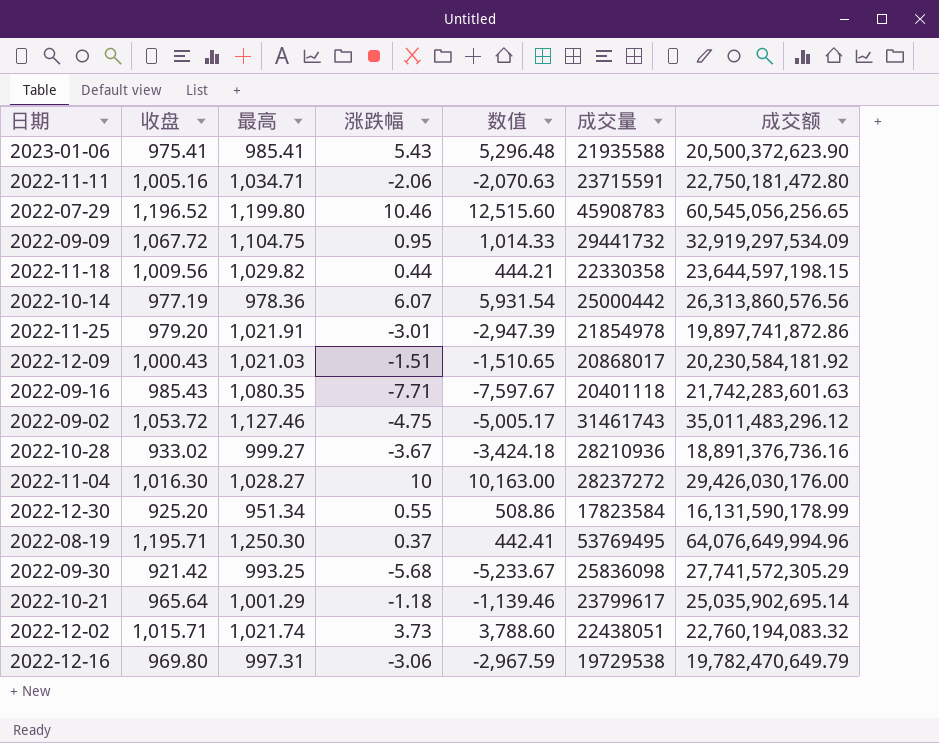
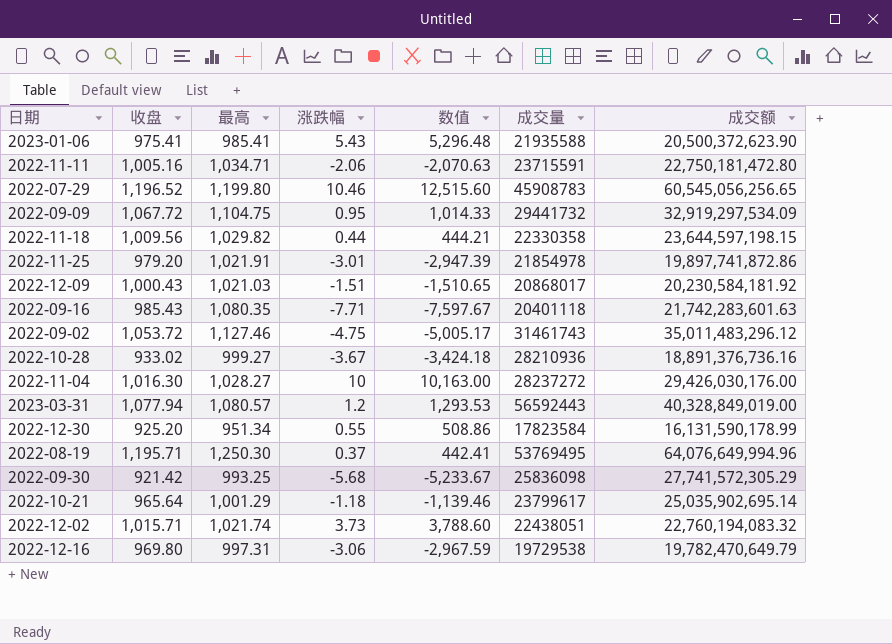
row 2022-10-14: 977.19 | 978.36 | 6.07 | 5,931.54 | 25000442 | 26,313,860,576.56 -> none
row 2023-03-31: none -> 1,077.94 | 1,080.57 | 1.2 | 1,293.53 | 56592443 | 40,328,849,019.00

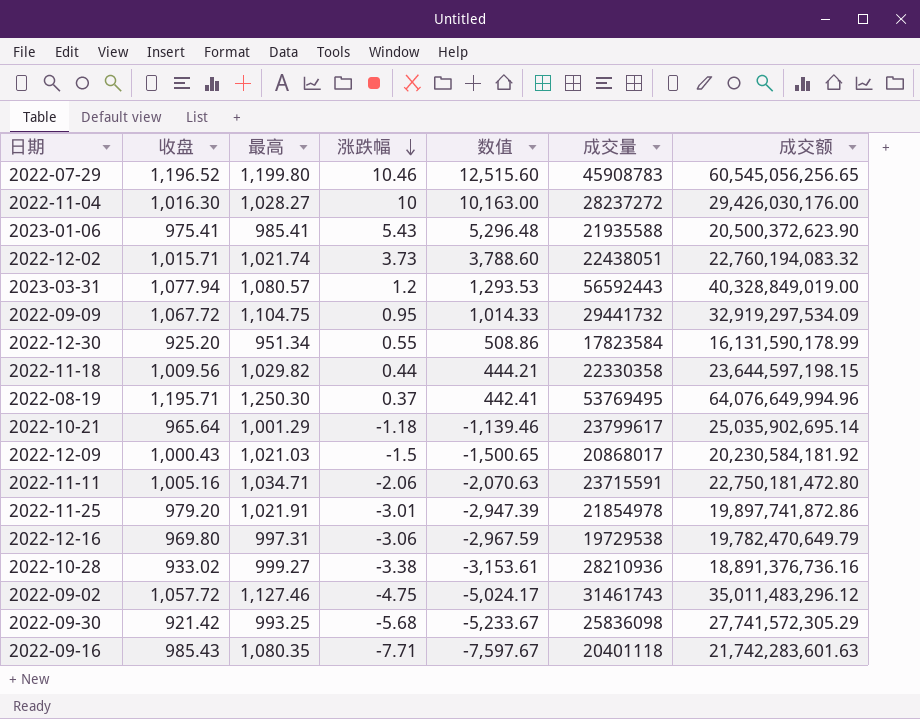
row order: none -> 涨跌幅 descending
2022-12-09 | 涨跌幅: -1.51 -> -1.5
2022-12-09 | 数值: -1,510.65 -> -1,500.65
2022-10-28 | 涨跌幅: -3.67 -> -3.38
2022-10-28 | 数值: -3,424.18 -> -3,153.61
2022-09-02 | 收盘: 1,053.72 -> 1,057.72
2022-09-02 | 数值: -5,005.17 -> -5,024.17

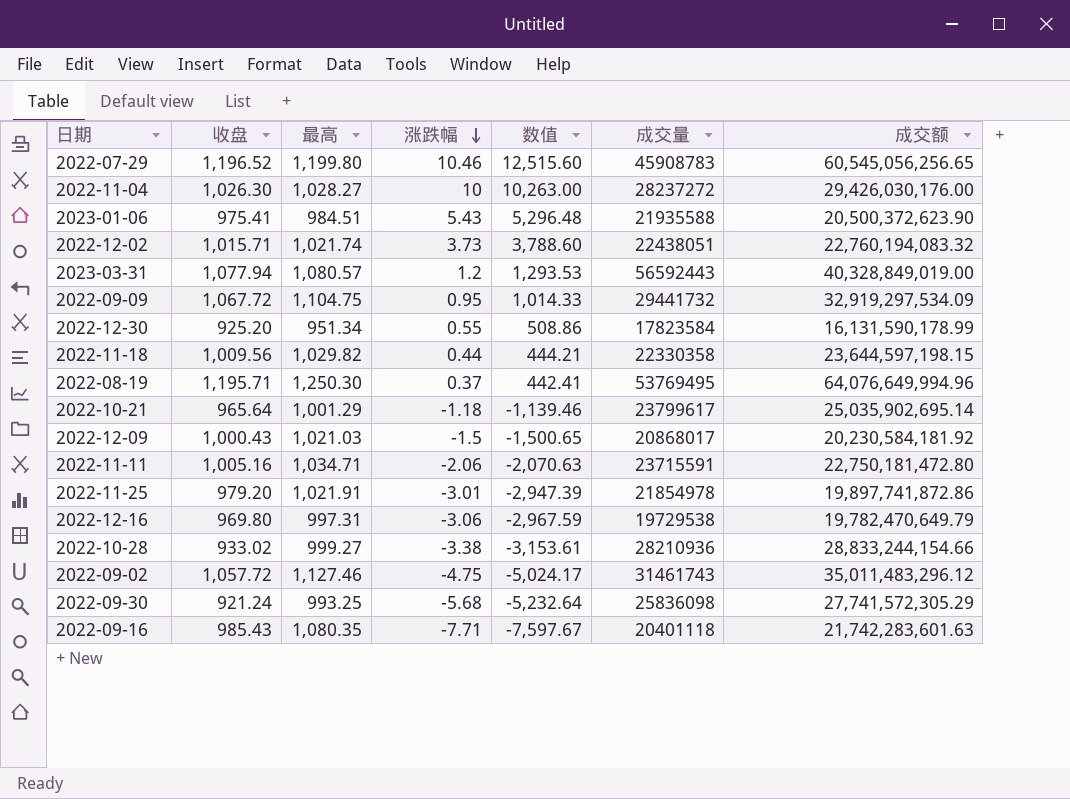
2022-11-04 | 收盘: 1,016.30 -> 1,026.30
2022-11-04 | 数值: 10,163.00 -> 10,263.00
2023-01-06 | 最高: 985.41 -> 984.51
2022-10-28 | 成交额: 18,891,376,736.16 -> 28,833,244,154.66
2022-09-30 | 收盘: 921.42 -> 921.24
2022-09-30 | 数值: -5,233.67 -> -5,232.64

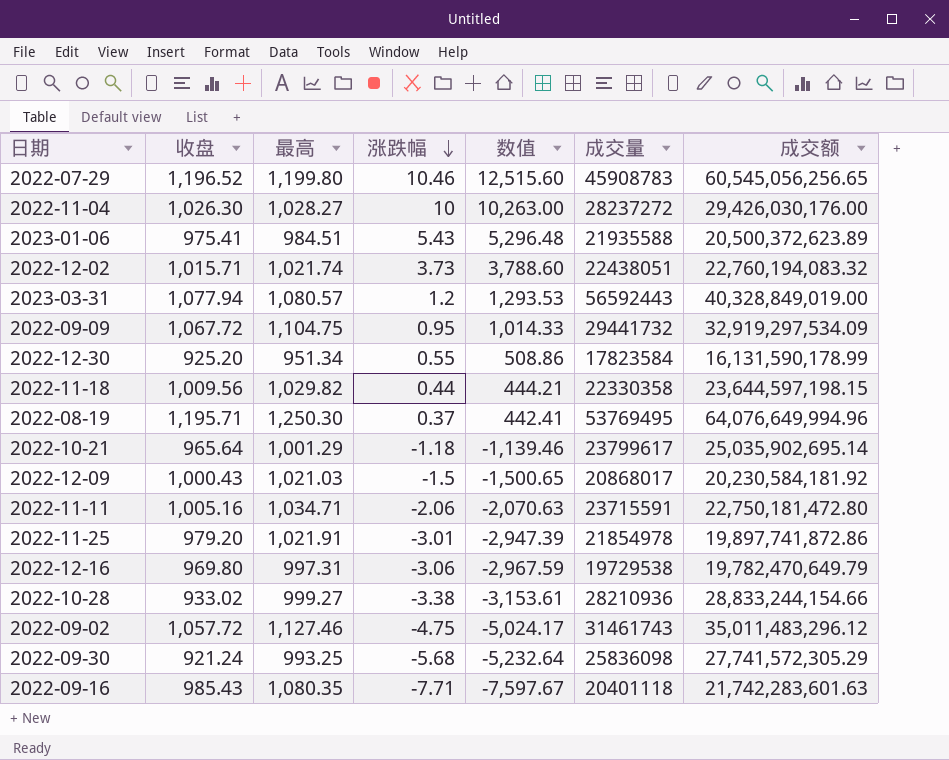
2023-01-06 | 成交额: 20,500,372,623.90 -> 20,500,372,623.89

